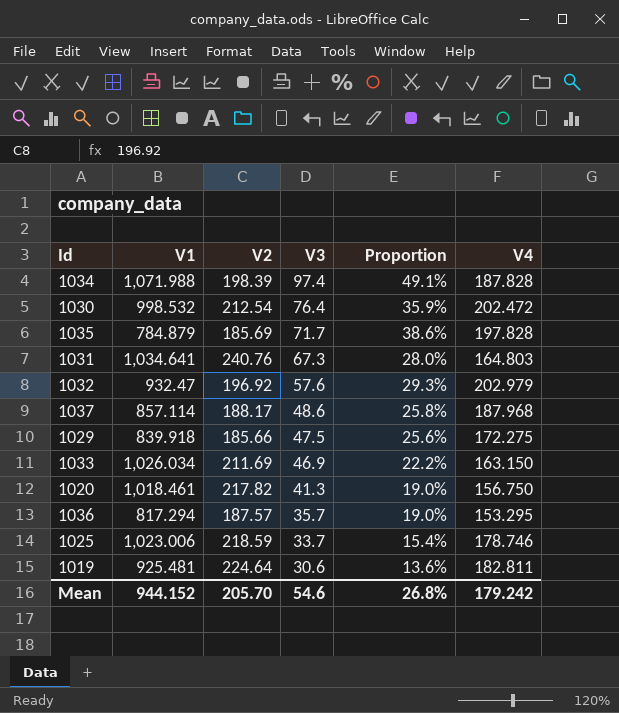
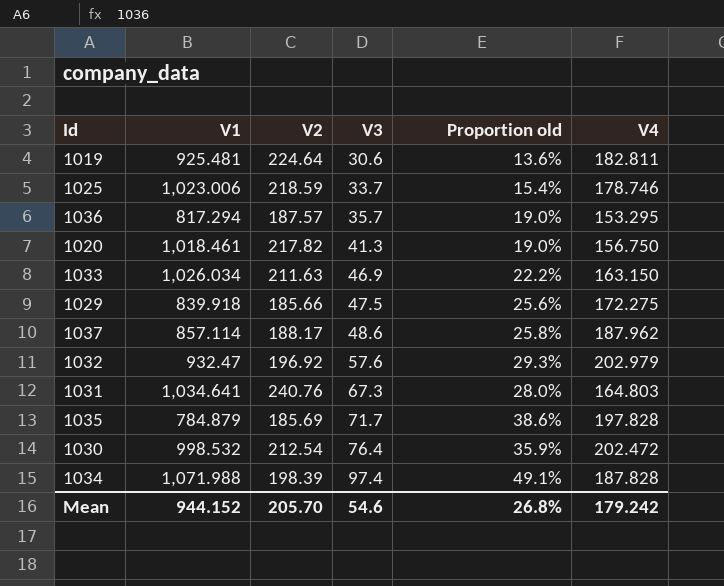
row order: V3 descending -> V3 ascending
column name: Proportion -> Proportion old
1033 | V2: 211.69 -> 211.63
1037 | V4: 187.968 -> 187.962

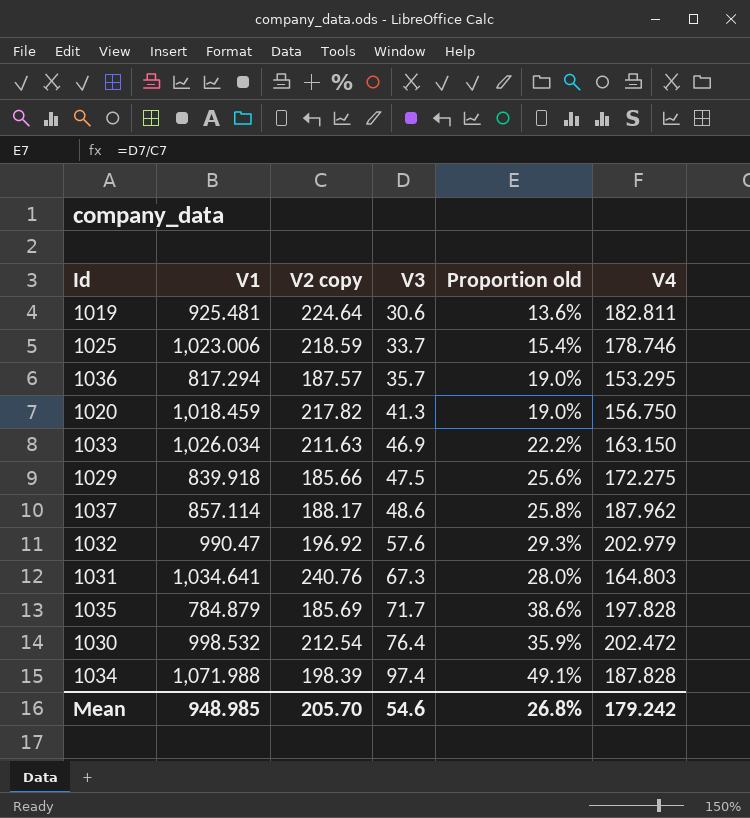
column name: V2 -> V2 copy
1020 | V1: 1,018.461 -> 1,018.459
1032 | V1: 932.47 -> 990.47
Mean | V1: 944.152 -> 948.985

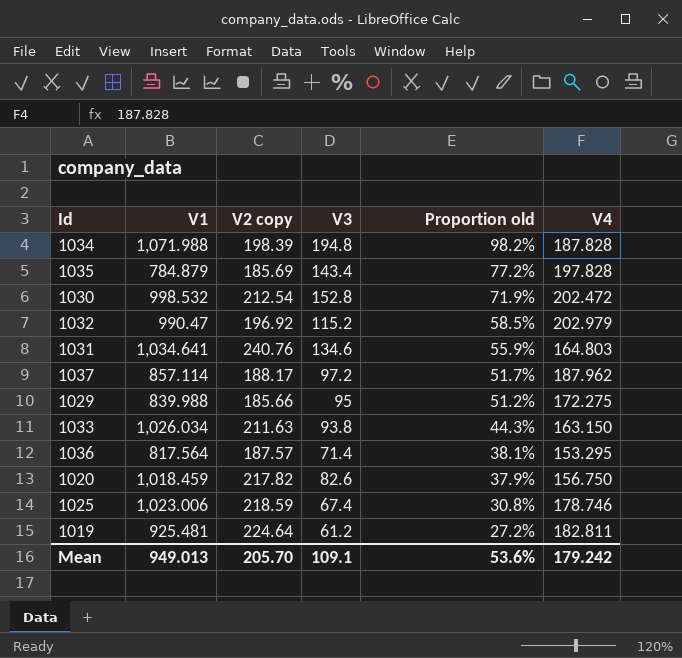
row order: V3 ascending -> Proportion old descending
1034 | V3: 97.4 -> 194.8
1034 | Proportion old: 49.1% -> 98.2%
1035 | V3: 71.7 -> 143.4
1035 | Proportion old: 38.6% -> 77.2%
1030 | V3: 76.4 -> 152.8
1030 | Proportion old: 35.9% -> 71.9%
1032 | V3: 57.6 -> 115.2
1032 | Proportion old: 29.3% -> 58.5%
1031 | V3: 67.3 -> 134.6
1031 | Proportion old: 28.0% -> 55.9%
1037 | V3: 48.6 -> 97.2
1037 | Proportion old: 25.8% -> 51.7%
1029 | V1: 839.918 -> 839.988
1029 | V3: 47.5 -> 95
1029 | Proportion old: 25.6% -> 51.2%
1033 | V3: 46.9 -> 93.8
1033 | Proportion old: 22.2% -> 44.3%
1036 | V1: 817.294 -> 817.564
1036 | V3: 35.7 -> 71.4
1036 | Proportion old: 19.0% -> 38.1%
1020 | V3: 41.3 -> 82.6
1020 | Proportion old: 19.0% -> 37.9%
1025 | V3: 33.7 -> 67.4
1025 | Proportion old: 15.4% -> 30.8%
1019 | V3: 30.6 -> 61.2
1019 | Proportion old: 13.6% -> 27.2%
Mean | V1: 948.985 -> 949.013
Mean | V3: 54.6 -> 109.1
Mean | Proportion old: 26.8% -> 53.6%

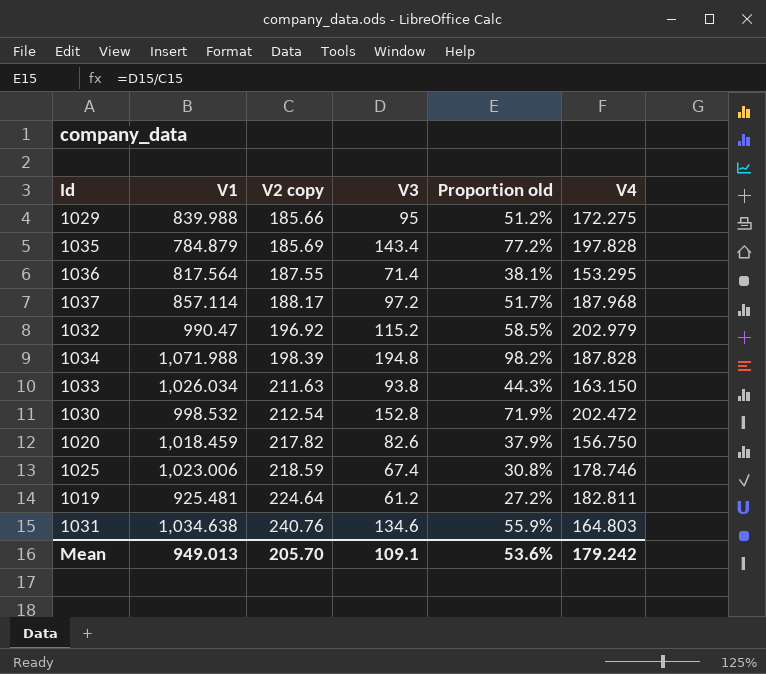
row order: Proportion old descending -> V2 copy ascending
1036 | V2 copy: 187.57 -> 187.55
1037 | V4: 187.962 -> 187.968
1031 | V1: 1,034.641 -> 1,034.638

